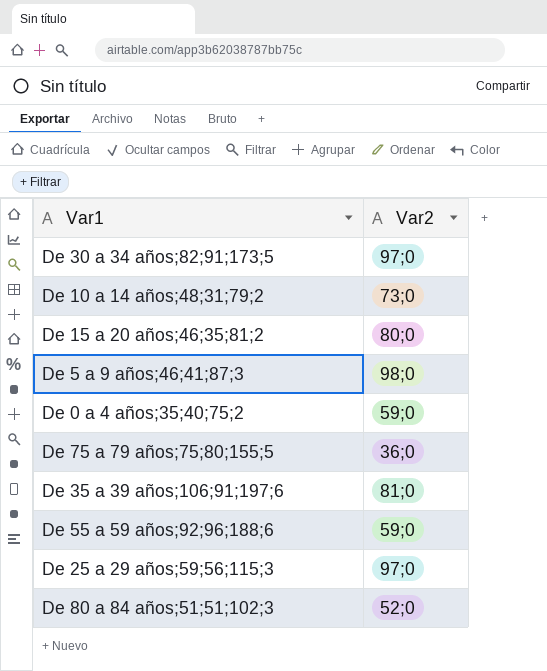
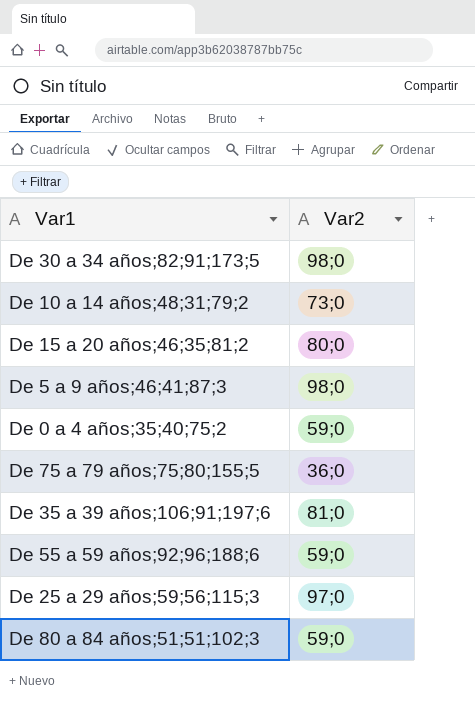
De 30 a 34 años;82;91;173;5 | Var2: 97;0 -> 98;0
De 80 a 84 años;51;51;102;3 | Var2: 52;0 -> 59;0

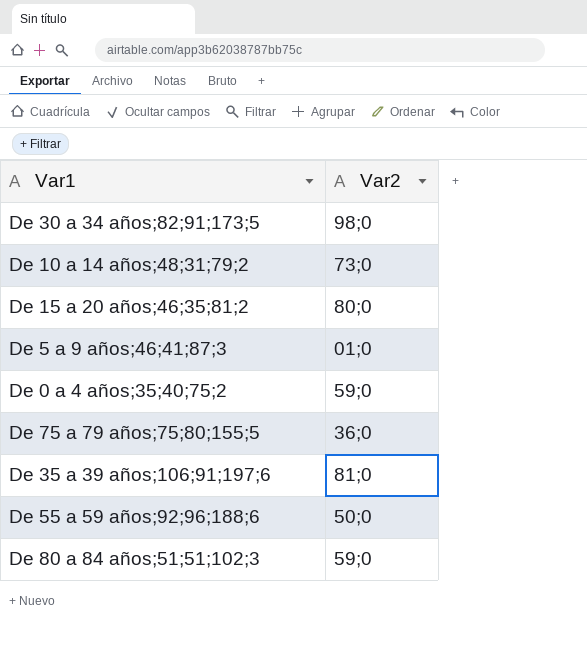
row De 25 a 29 años;59;56;115;3: 97;0 -> none
De 5 a 9 años;46;41;87;3 | Var2: 98;0 -> 01;0
De 55 a 59 años;92;96;188;6 | Var2: 59;0 -> 50;0

